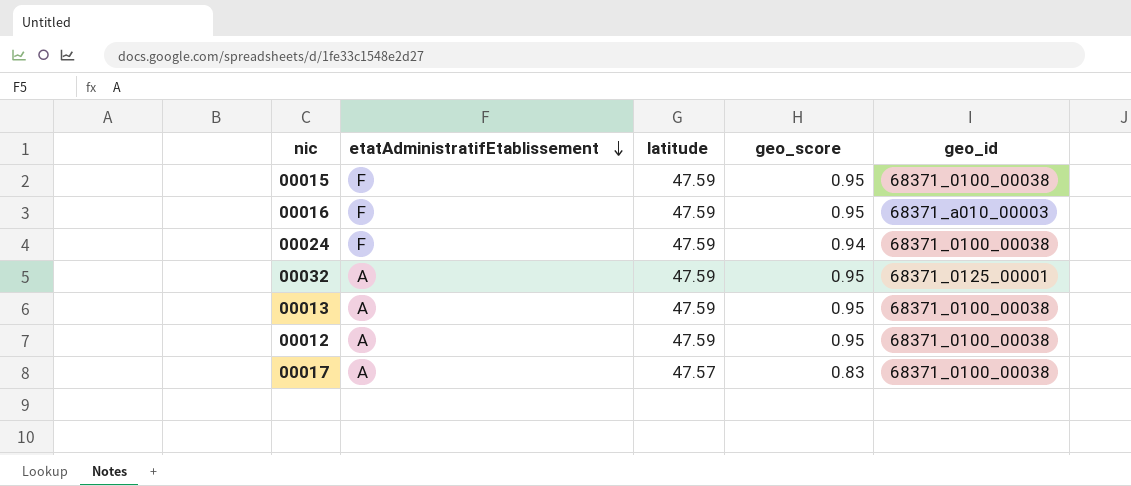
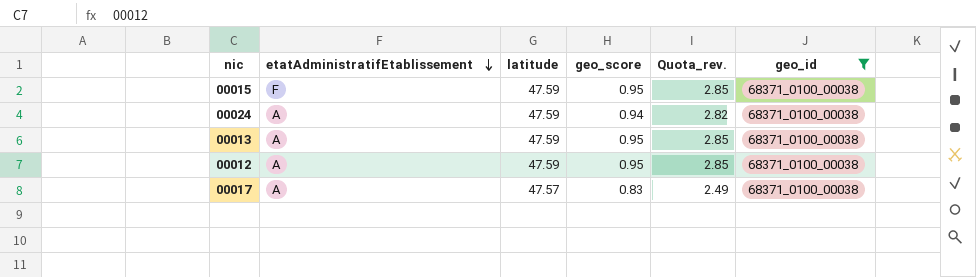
filter: none -> geo_id = 68371_0100_00038
column Quota_rev. | formula: none -> [geo_score] * 3
00024 | etatAdministratifEtablissement: F -> A

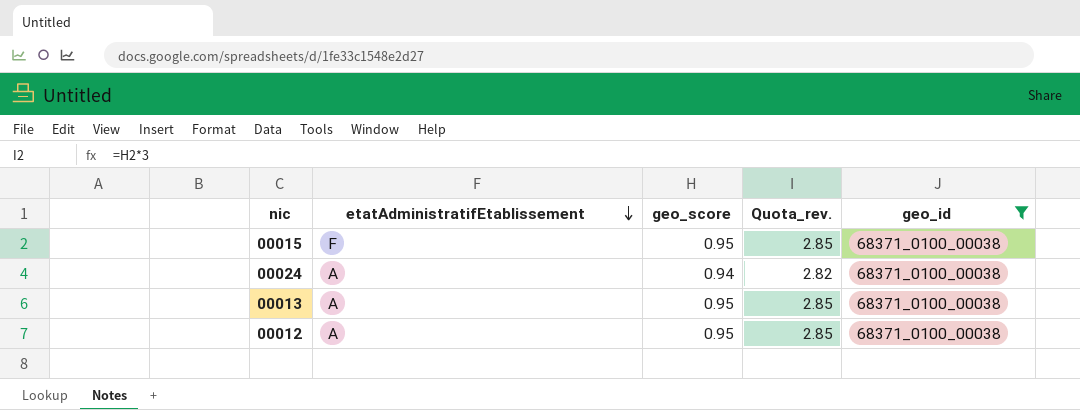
column latitude | position: 3 -> none
row 00017: A | 47.57 | 0.83 | 2.49 | 68371_0100_00038 -> none

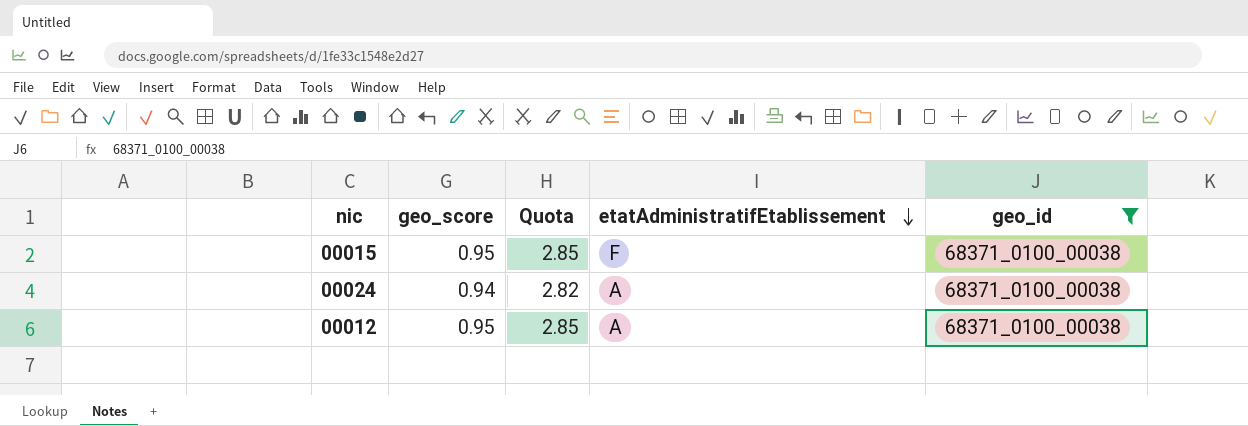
column name: Quota_rev. -> Quota
column etatAdministratifEtablissement | position: 2 -> 4
row 00013: A | 0.95 | 2.85 | 68371_0100_00038 -> none

